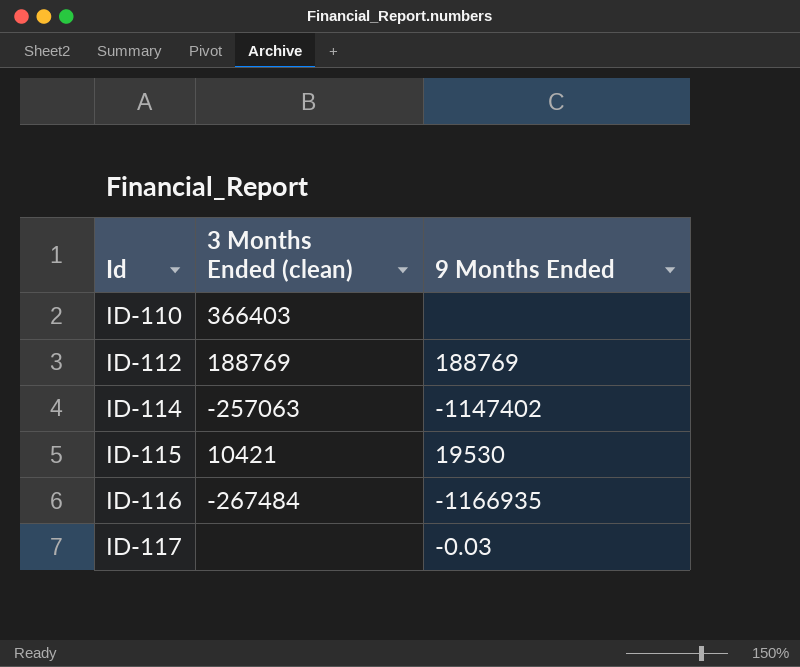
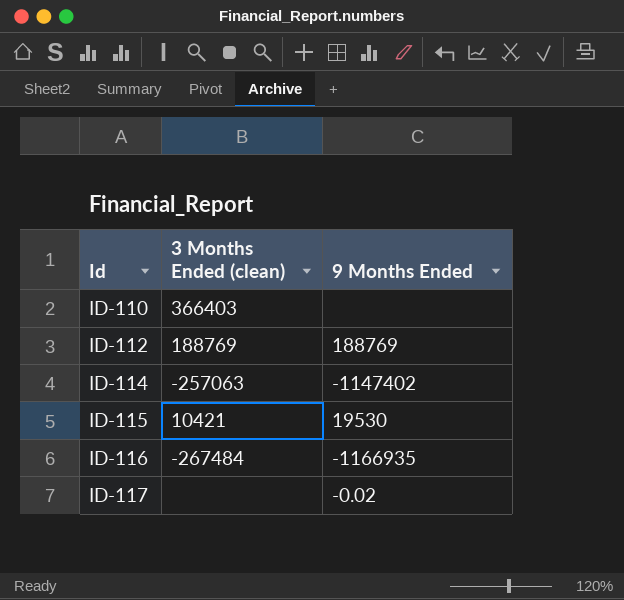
ID-117 | 9 Months Ended: -0.03 -> -0.02

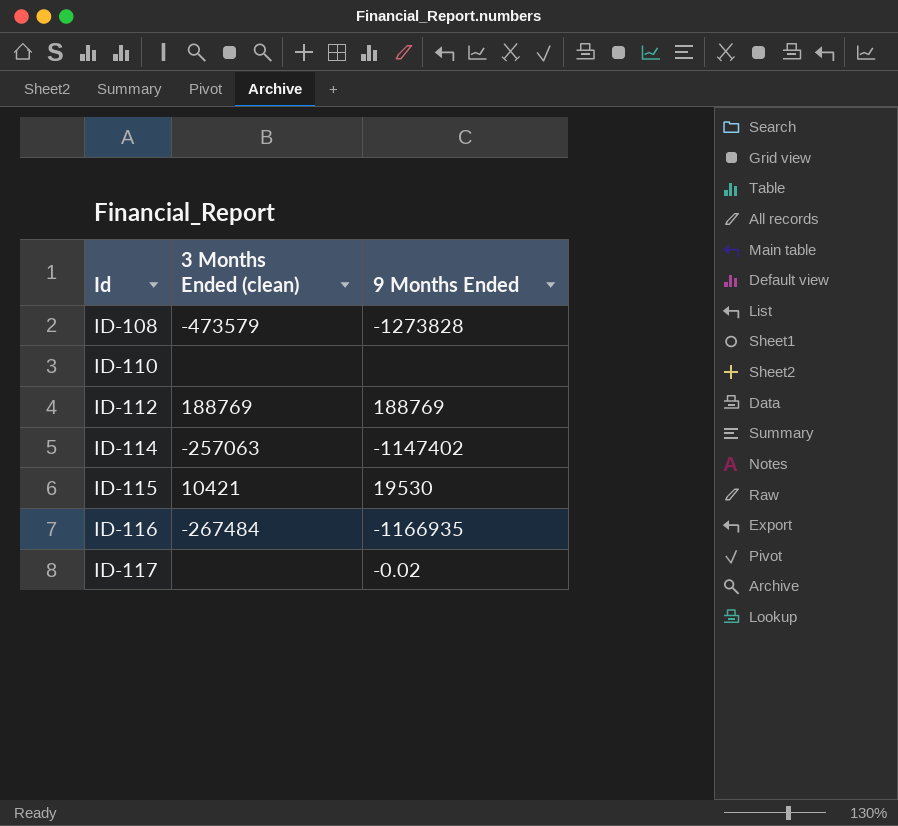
row ID-108: none -> -473579 | -1273828
ID-110 | 3 Months Ended (clean): 366403 -> none

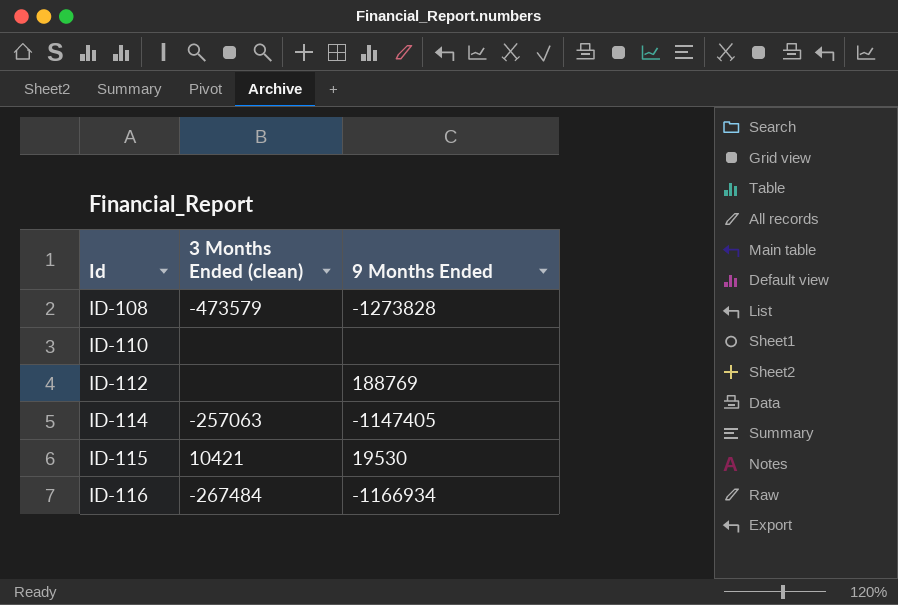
row ID-117: none | -0.02 -> none
ID-112 | 3 Months Ended (clean): 188769 -> none
ID-114 | 9 Months Ended: -1147402 -> -1147405
ID-116 | 9 Months Ended: -1166935 -> -1166934

